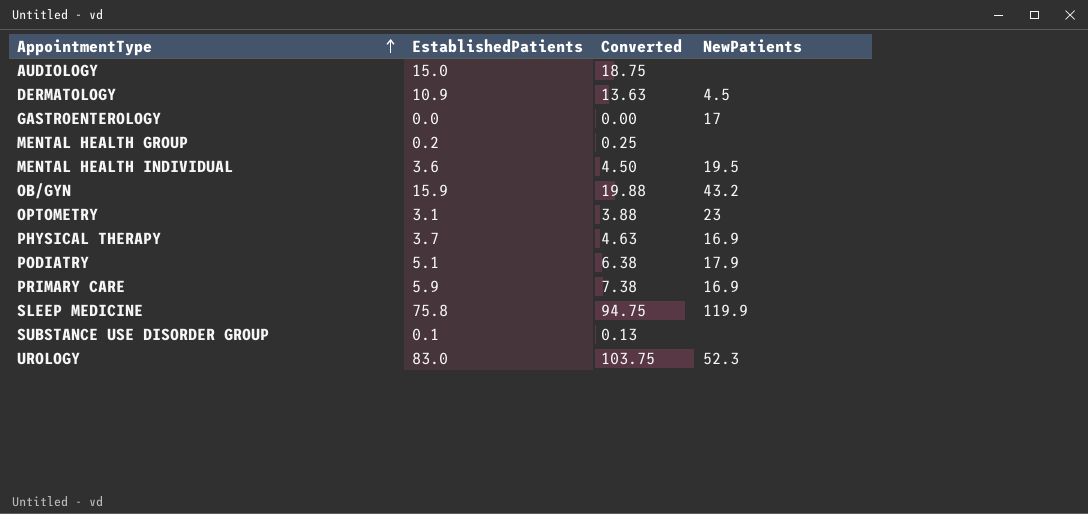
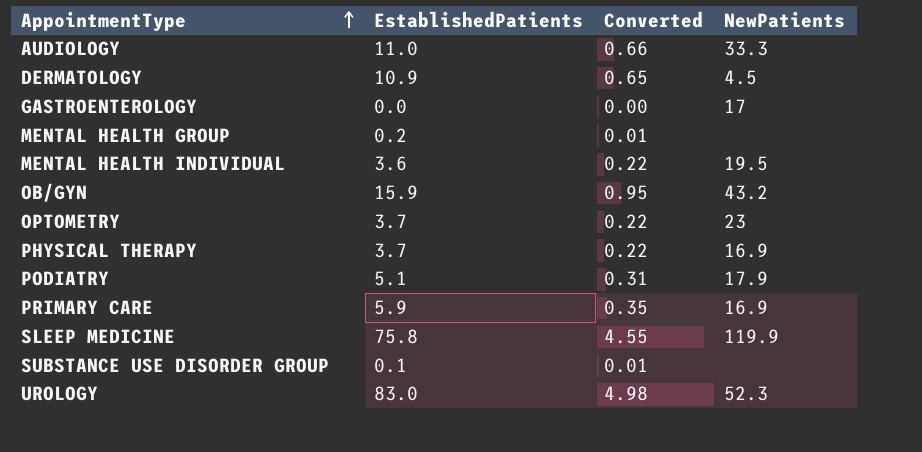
column Converted | formula: [EstablishedPatients] * 1.25 -> [EstablishedPatients] * 0.06
AUDIOLOGY | EstablishedPatients: 15.0 -> 11.0
AUDIOLOGY | NewPatients: none -> 33.3
OPTOMETRY | EstablishedPatients: 3.1 -> 3.7

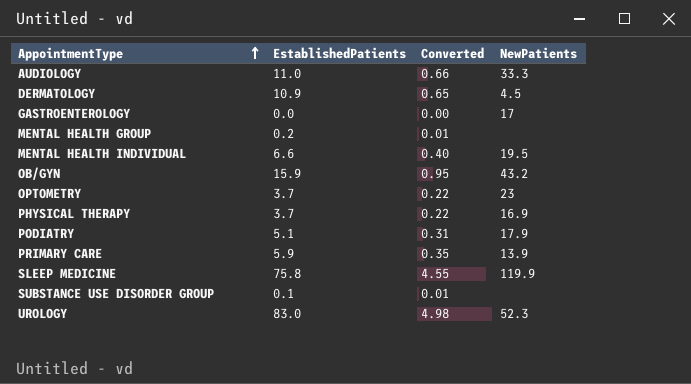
MENTAL HEALTH INDIVIDUAL | EstablishedPatients: 3.6 -> 6.6
MENTAL HEALTH INDIVIDUAL | Converted: 0.22 -> 0.40
PRIMARY CARE | NewPatients: 16.9 -> 13.9

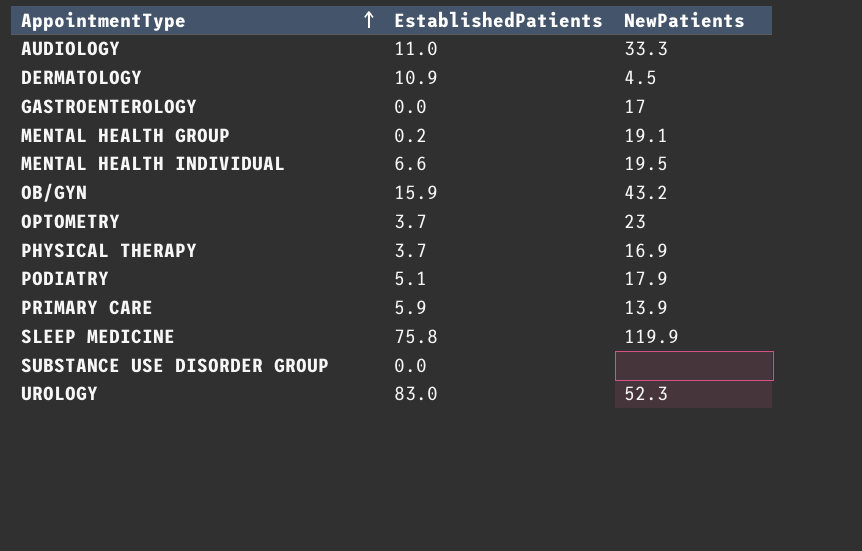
column Converted | formula: [EstablishedPatients] * 0.06 -> none
MENTAL HEALTH GROUP | NewPatients: none -> 19.1
SUBSTANCE USE DISORDER GROUP | EstablishedPatients: 0.1 -> 0.0

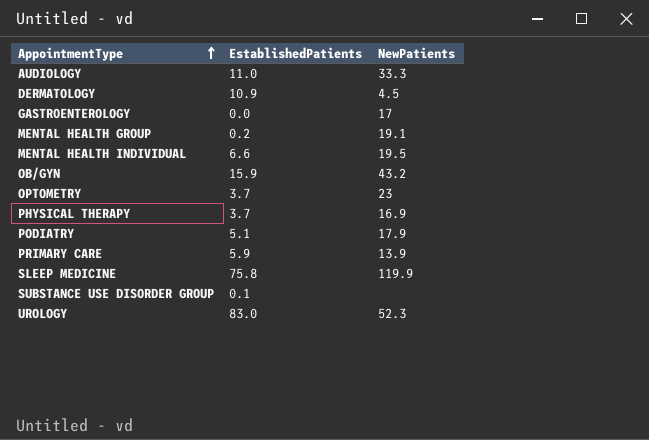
SUBSTANCE USE DISORDER GROUP | EstablishedPatients: 0.0 -> 0.1

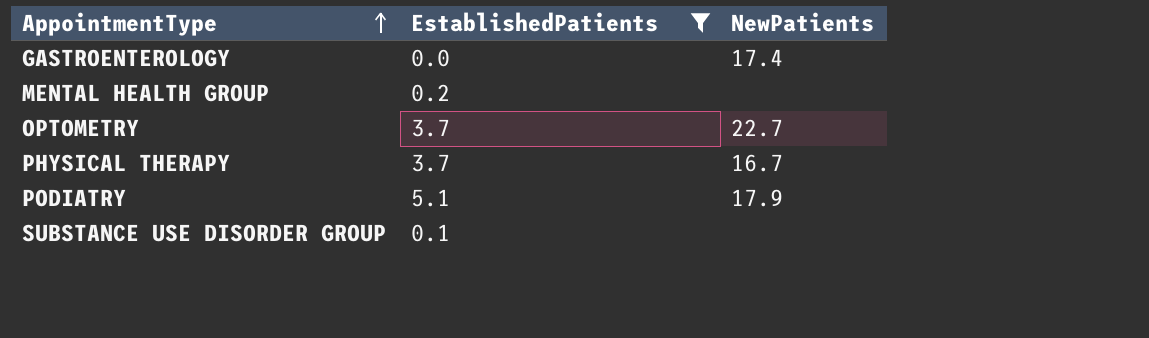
filter: none -> EstablishedPatients <= 5.1
GASTROENTEROLOGY | NewPatients: 17 -> 17.4
MENTAL HEALTH GROUP | NewPatients: 19.1 -> none
OPTOMETRY | NewPatients: 23 -> 22.7
PHYSICAL THERAPY | NewPatients: 16.9 -> 16.7

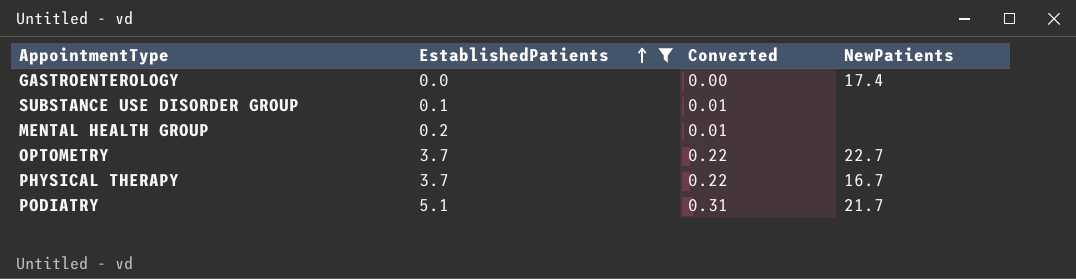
row order: AppointmentType ascending -> EstablishedPatients ascending
column Converted | formula: none -> [EstablishedPatients] * 0.06
PODIATRY | NewPatients: 17.9 -> 21.7

